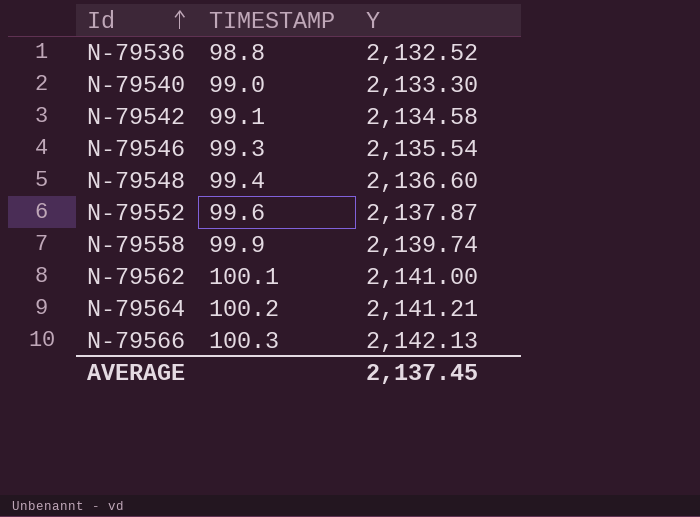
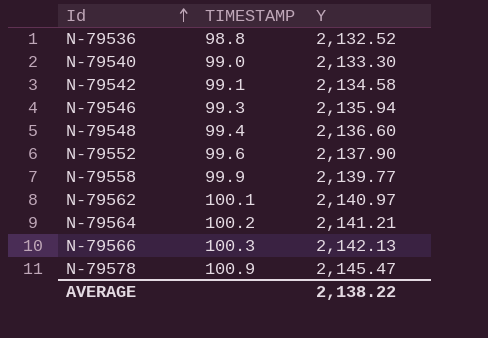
N-79546 | Y: 2,135.54 -> 2,135.94
N-79552 | Y: 2,137.87 -> 2,137.90
N-79558 | Y: 2,139.74 -> 2,139.77
N-79562 | Y: 2,141.00 -> 2,140.97
row N-79578: none -> 100.9 | 2,145.47
AVERAGE | Y: 2,137.45 -> 2,138.22

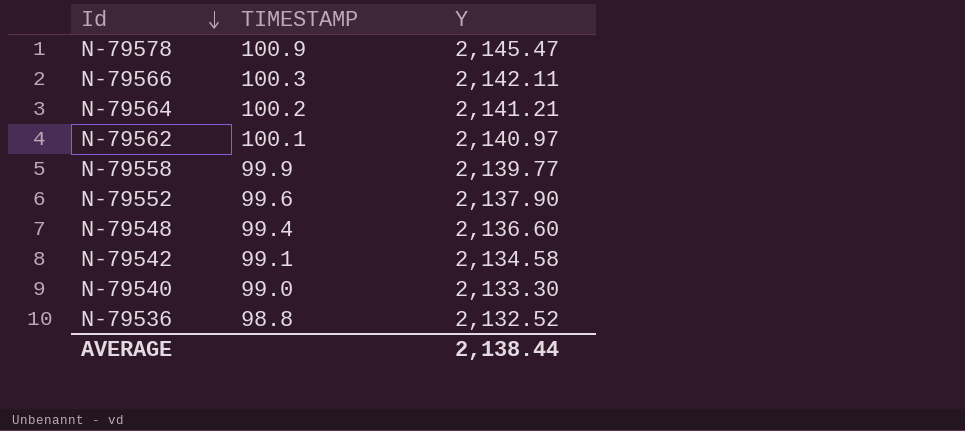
row order: Id ascending -> Id descending
row N-79546: 99.3 | 2,135.94 -> none
N-79566 | Y: 2,142.13 -> 2,142.11
AVERAGE | Y: 2,138.22 -> 2,138.44

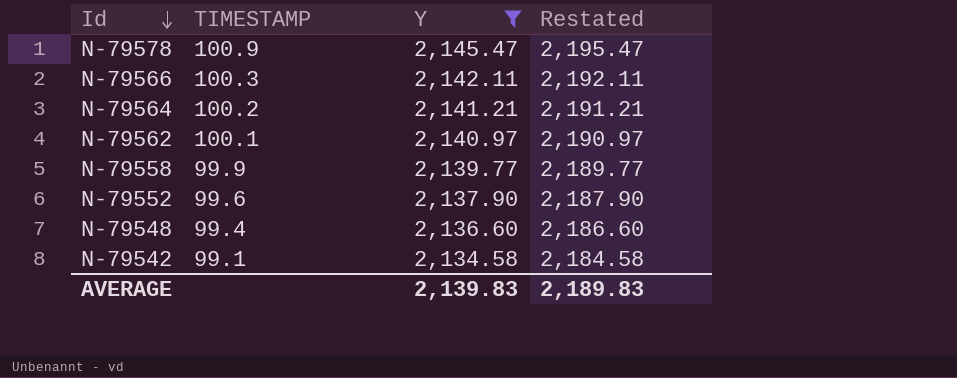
filter: none -> Y >= 2,134.58
column Restated | formula: none -> [Y] + 50
AVERAGE | Y: 2,138.44 -> 2,139.83

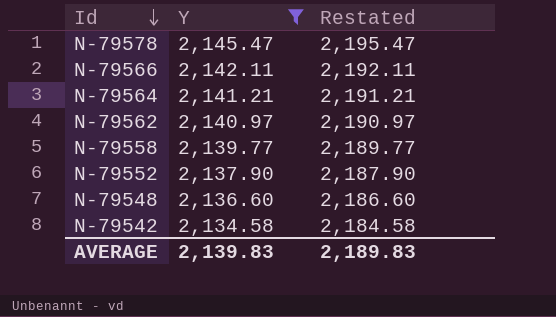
column TIMESTAMP | position: 2 -> none

